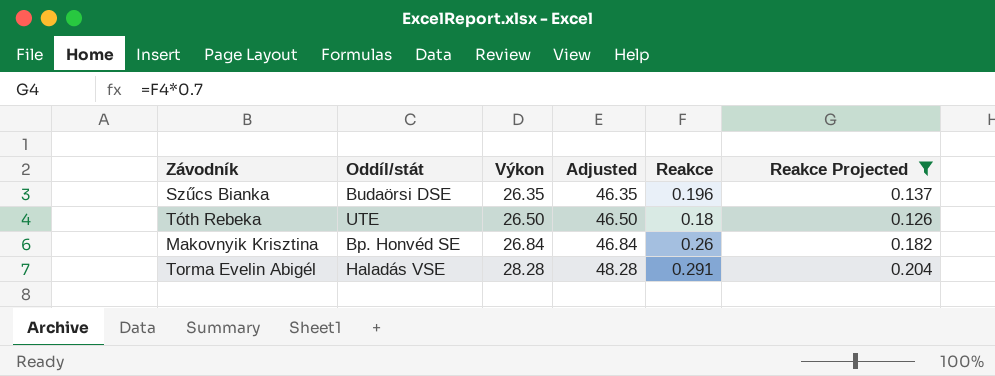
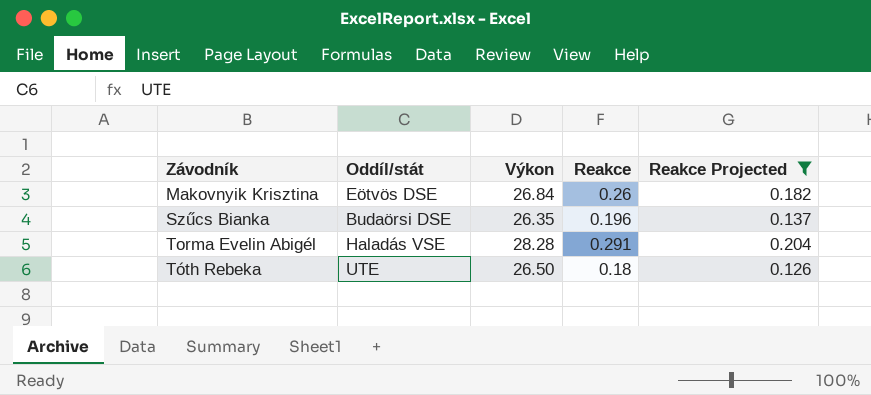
row order: Výkon ascending -> Závodník ascending
column Adjusted | formula: [Výkon] + 20 -> none
Makovnyik Krisztina | Oddíl/stát: Bp. Honvéd SE -> Eötvös DSE

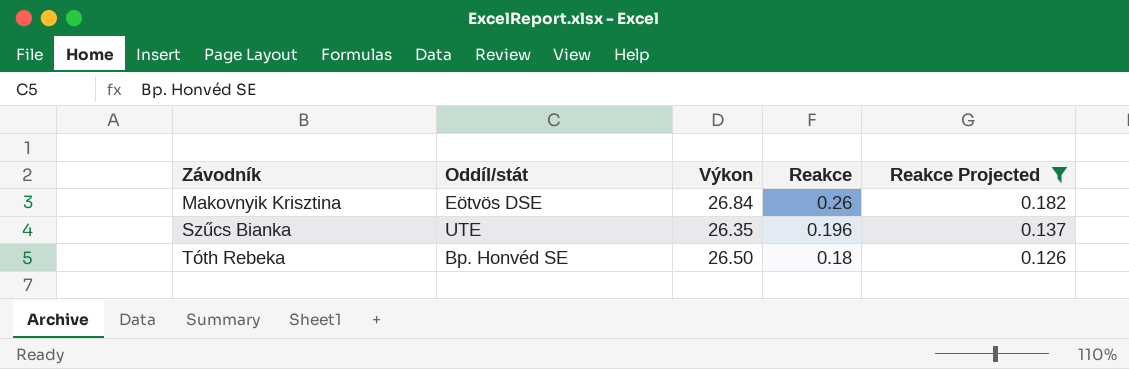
row Torma Evelin Abigél: Haladás VSE | 28.28 | 0.291 | 0.204 -> none
Szűcs Bianka | Oddíl/stát: Budaörsi DSE -> UTE
Tóth Rebeka | Oddíl/stát: UTE -> Bp. Honvéd SE

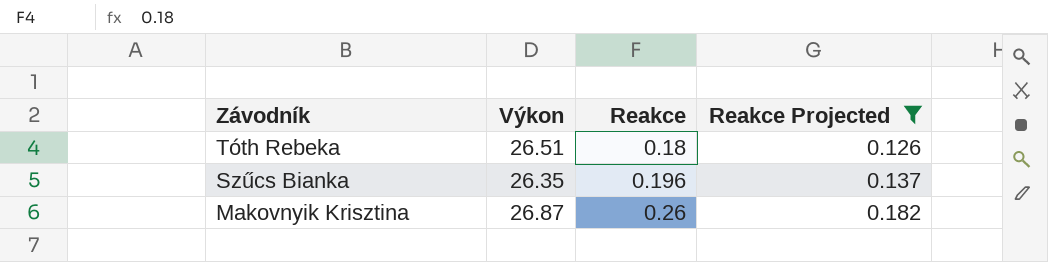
row order: Závodník ascending -> Závodník descending
column Oddíl/stát | position: 2 -> none
Tóth Rebeka | Výkon: 26.50 -> 26.51
Makovnyik Krisztina | Výkon: 26.84 -> 26.87

